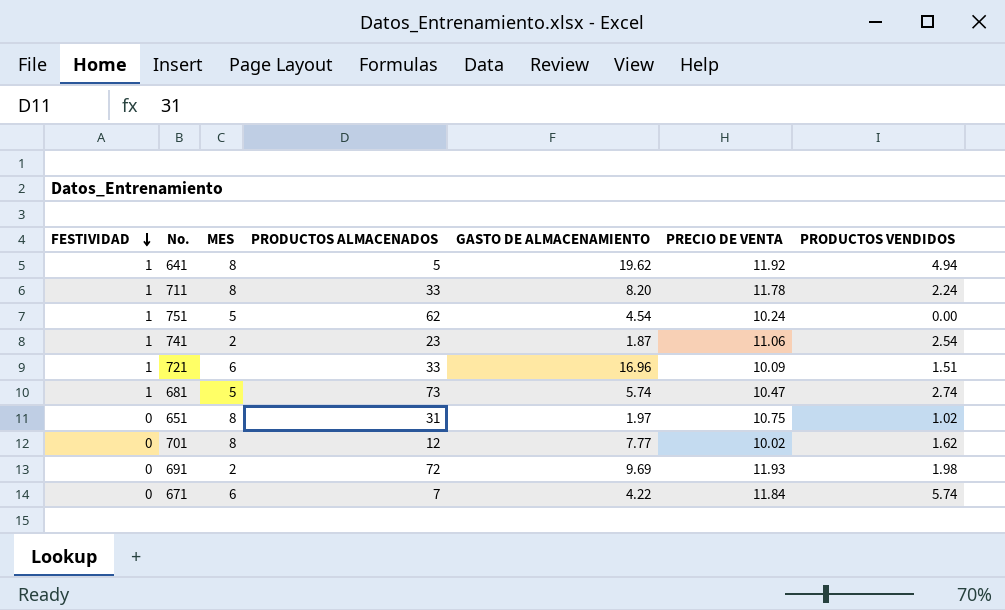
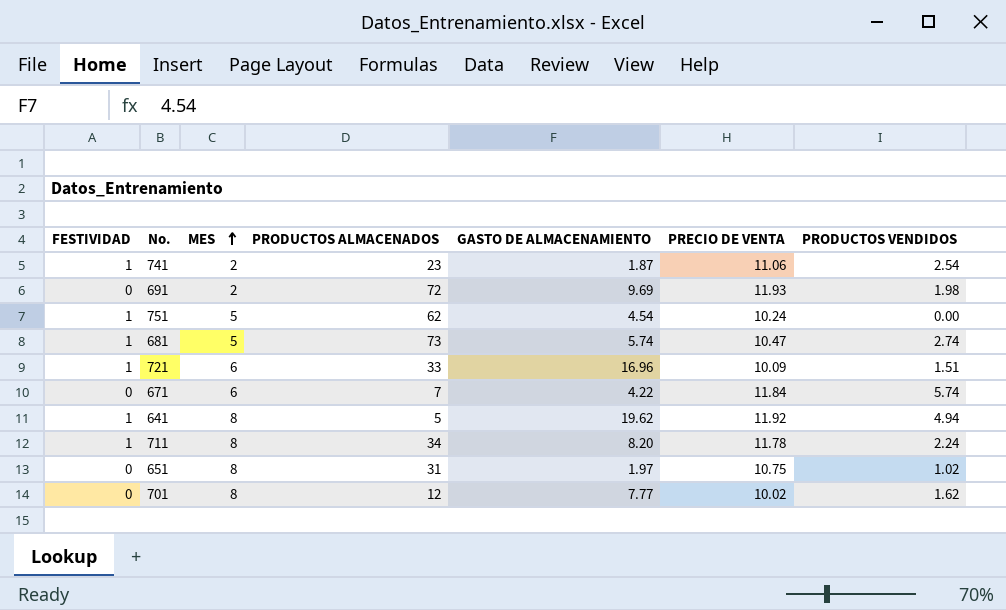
row order: FESTIVIDAD descending -> MES ascending
711 | PRODUCTOS ALMACENADOS: 33 -> 34

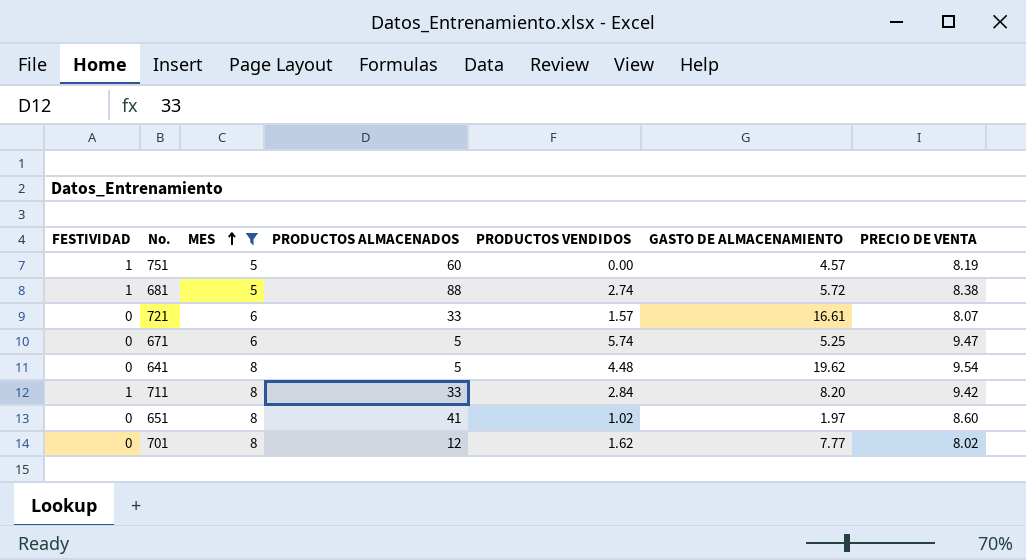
filter: none -> MES != 2
column PRODUCTOS VENDIDOS | position: 7 -> 5
751 | PRODUCTOS ALMACENADOS: 62 -> 60
751 | GASTO DE ALMACENAMIENTO: 4.54 -> 4.57
751 | PRECIO DE VENTA: 10.24 -> 8.19
681 | PRODUCTOS ALMACENADOS: 73 -> 88
681 | GASTO DE ALMACENAMIENTO: 5.74 -> 5.72
681 | PRECIO DE VENTA: 10.47 -> 8.38
721 | FESTIVIDAD: 1 -> 0
721 | PRODUCTOS VENDIDOS: 1.51 -> 1.57
721 | GASTO DE ALMACENAMIENTO: 16.96 -> 16.61
721 | PRECIO DE VENTA: 10.09 -> 8.07
671 | PRODUCTOS ALMACENADOS: 7 -> 5
671 | GASTO DE ALMACENAMIENTO: 4.22 -> 5.25
671 | PRECIO DE VENTA: 11.84 -> 9.47
641 | FESTIVIDAD: 1 -> 0
641 | PRODUCTOS VENDIDOS: 4.94 -> 4.48
641 | PRECIO DE VENTA: 11.92 -> 9.54
711 | PRODUCTOS ALMACENADOS: 34 -> 33
711 | PRODUCTOS VENDIDOS: 2.24 -> 2.84
711 | PRECIO DE VENTA: 11.78 -> 9.42
651 | PRODUCTOS ALMACENADOS: 31 -> 41
651 | PRECIO DE VENTA: 10.75 -> 8.60
701 | PRECIO DE VENTA: 10.02 -> 8.02

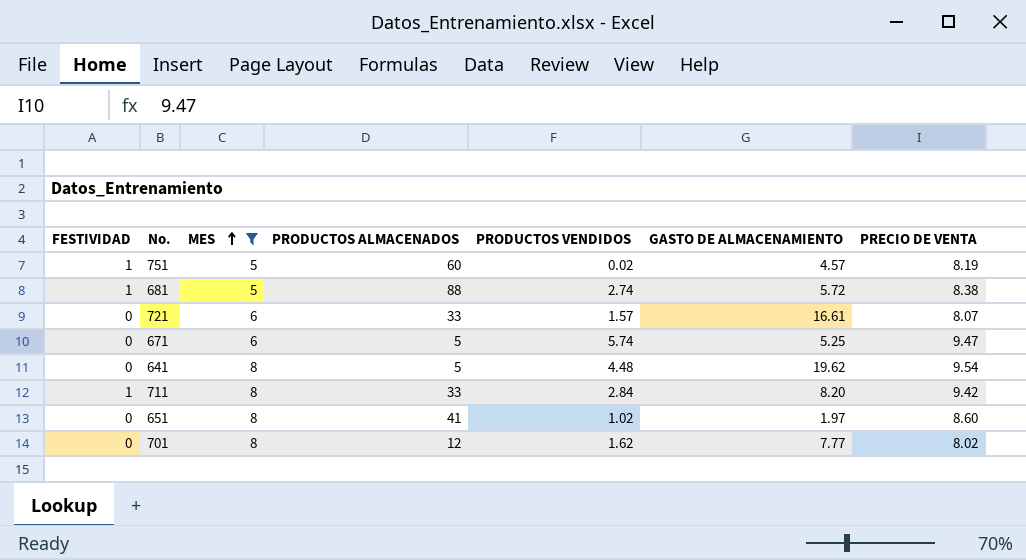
751 | PRODUCTOS VENDIDOS: 0.00 -> 0.02

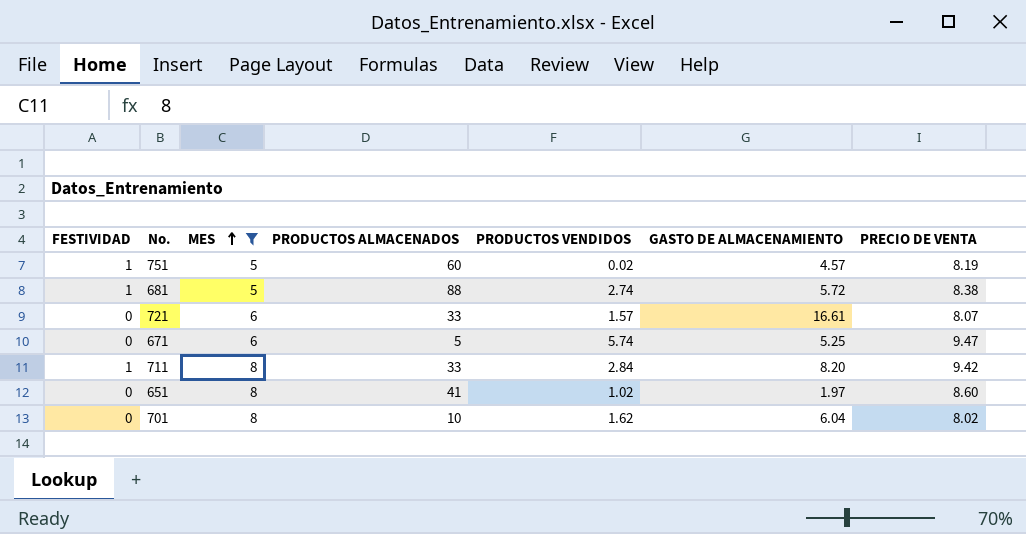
row 641: 0 | 8 | 5 | 4.48 | 19.62 | 9.54 -> none
701 | PRODUCTOS ALMACENADOS: 12 -> 10
701 | GASTO DE ALMACENAMIENTO: 7.77 -> 6.04

